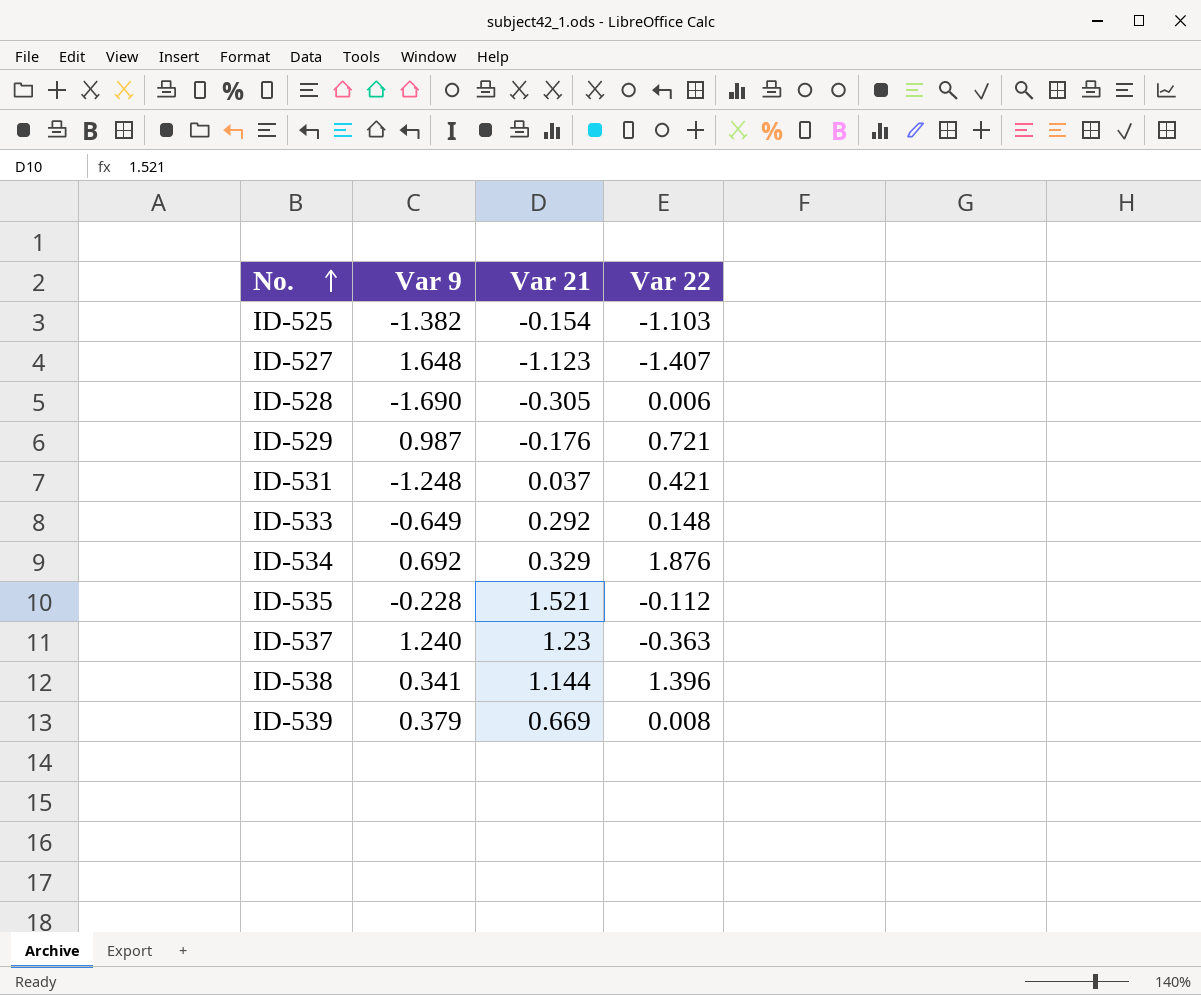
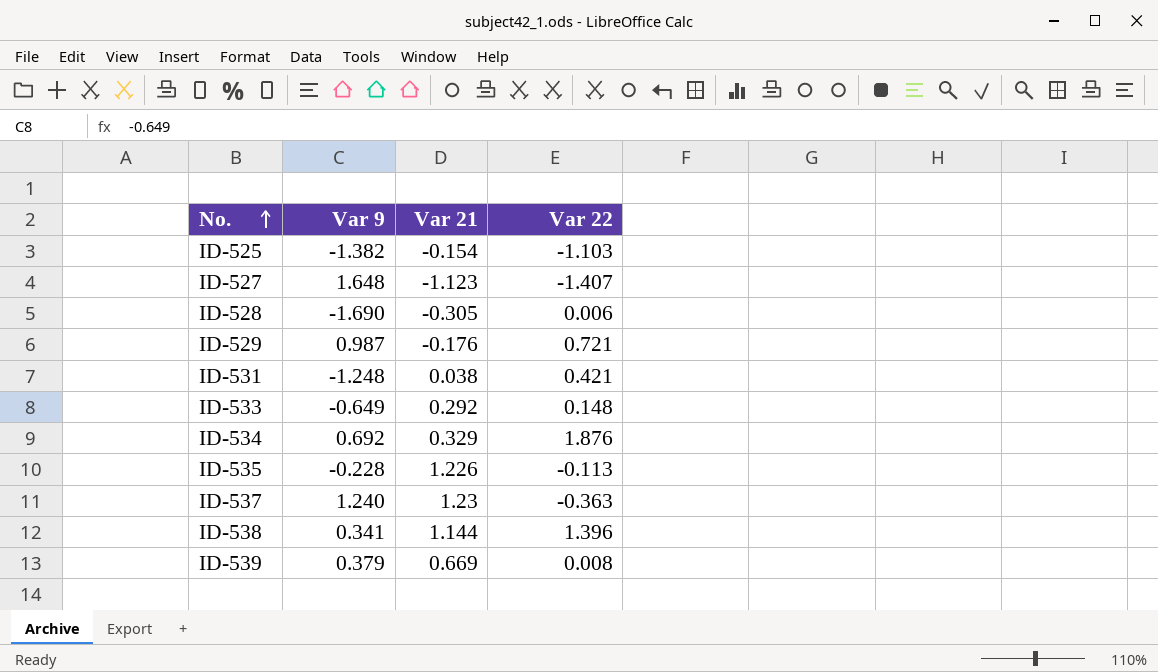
ID-531 | Var 21: 0.037 -> 0.038
ID-535 | Var 21: 1.521 -> 1.226
ID-535 | Var 22: -0.112 -> -0.113

